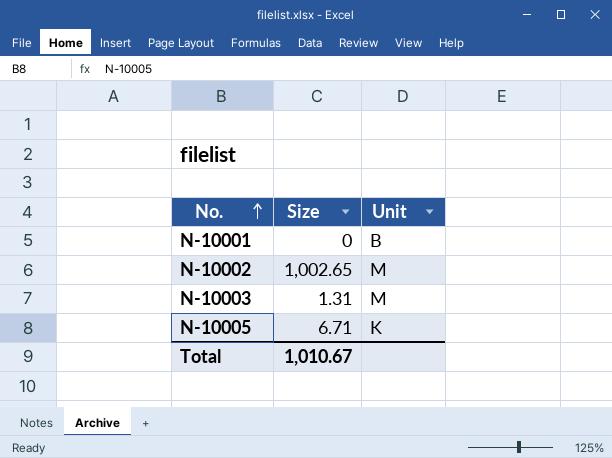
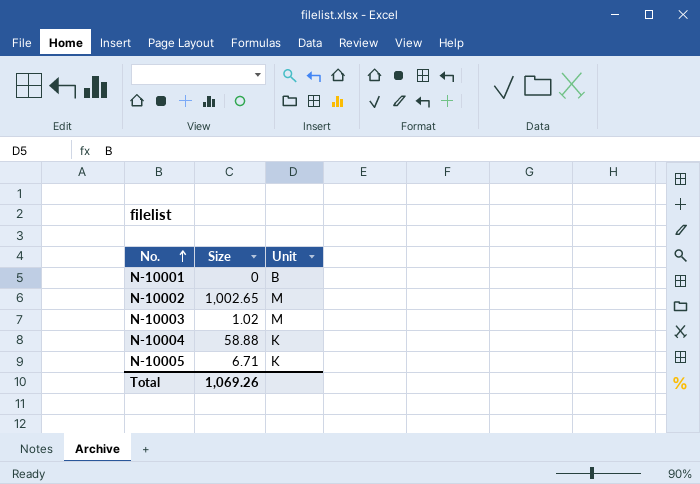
N-10003 | Size: 1.31 -> 1.02
row N-10004: none -> 58.88 | K
Total | Size: 1,010.67 -> 1,069.26

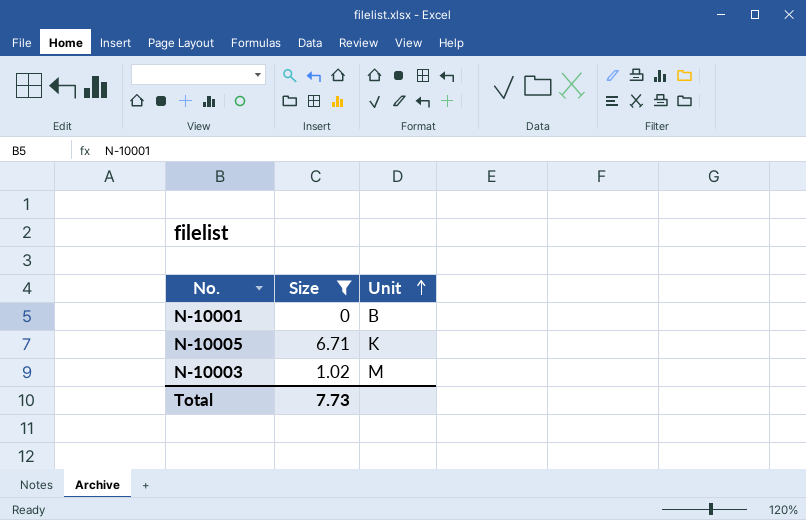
filter: none -> Size <= 6.71
row order: No. ascending -> Unit ascending
Total | Size: 1,069.26 -> 7.73

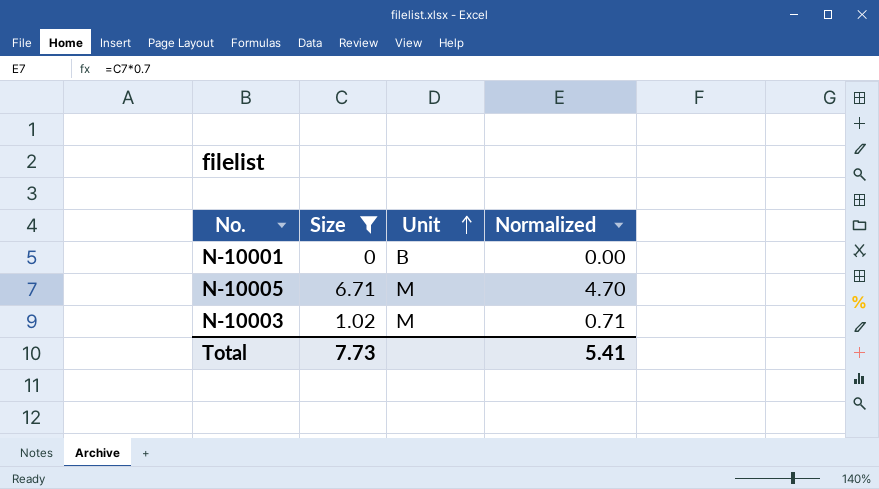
column Normalized | formula: none -> [Size] * 0.7
N-10005 | Unit: K -> M

